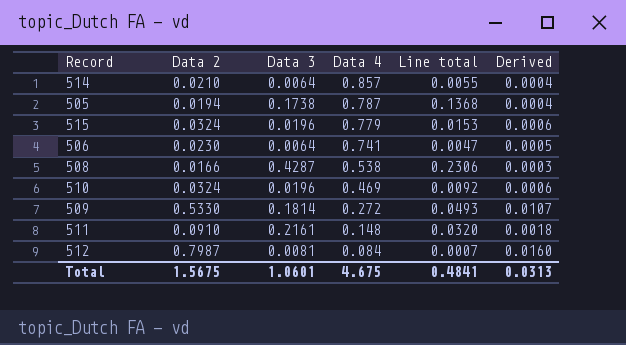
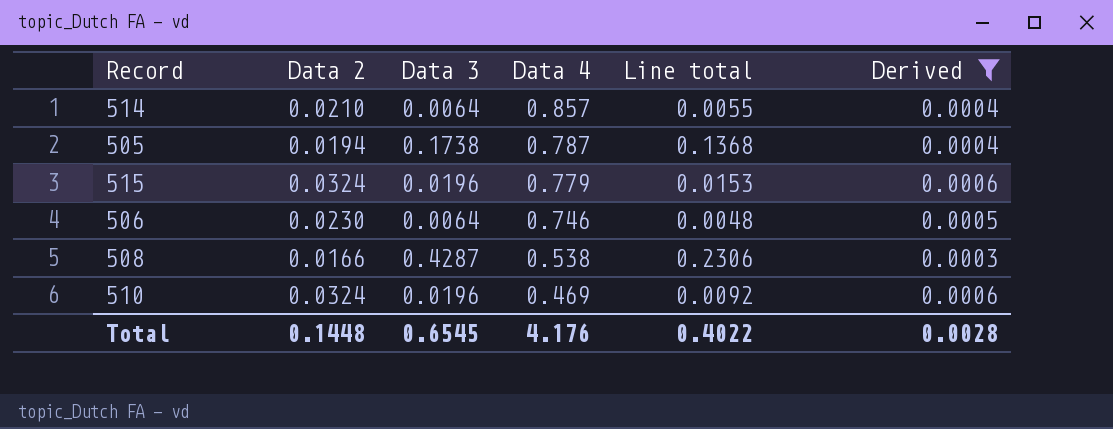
filter: none -> Derived <= 0.0006
506 | Data 4: 0.741 -> 0.746
506 | Line total: 0.0047 -> 0.0048
Total | Data 2: 1.5675 -> 0.1448
Total | Data 3: 1.0601 -> 0.6545
Total | Data 4: 4.675 -> 4.176
Total | Line total: 0.4841 -> 0.4022
Total | Derived: 0.0313 -> 0.0028

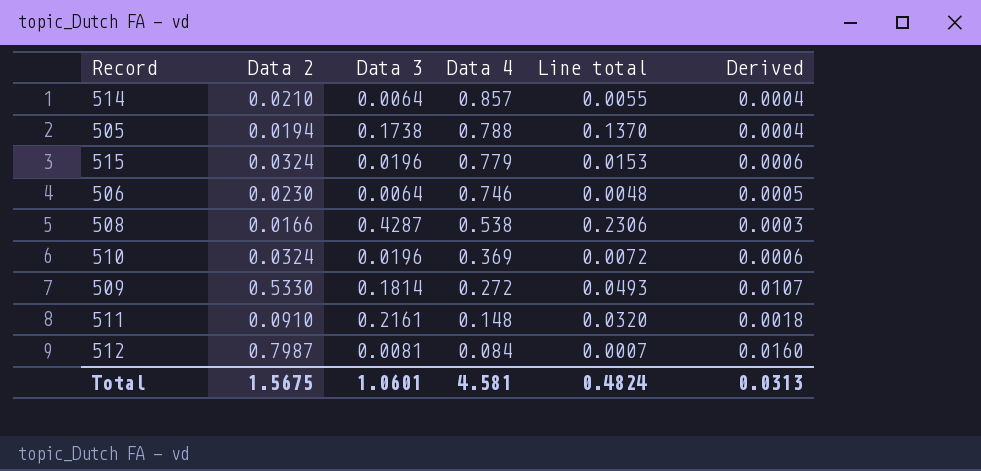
filter: Derived <= 0.0006 -> none
505 | Data 4: 0.787 -> 0.788
505 | Line total: 0.1368 -> 0.1370
510 | Data 4: 0.469 -> 0.369
510 | Line total: 0.0092 -> 0.0072
Total | Data 2: 0.1448 -> 1.5675
Total | Data 3: 0.6545 -> 1.0601
Total | Data 4: 4.176 -> 4.581
Total | Line total: 0.4022 -> 0.4824
Total | Derived: 0.0028 -> 0.0313

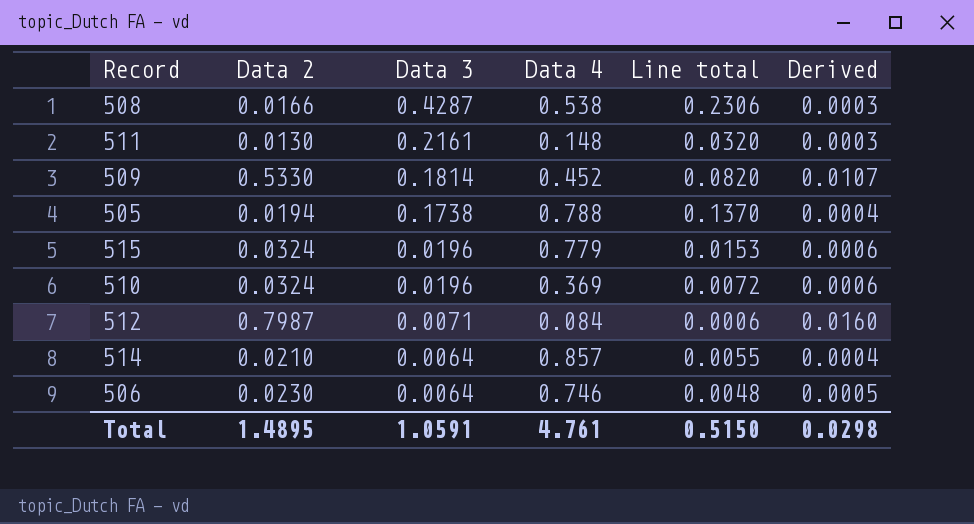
row order: Data 4 descending -> Data 3 descending
511 | Data 2: 0.0910 -> 0.0130
511 | Derived: 0.0018 -> 0.0003
509 | Data 4: 0.272 -> 0.452
509 | Line total: 0.0493 -> 0.0820
512 | Data 3: 0.0081 -> 0.0071
512 | Line total: 0.0007 -> 0.0006
Total | Data 2: 1.5675 -> 1.4895
Total | Data 3: 1.0601 -> 1.0591
Total | Data 4: 4.581 -> 4.761
Total | Line total: 0.4824 -> 0.5150
Total | Derived: 0.0313 -> 0.0298

